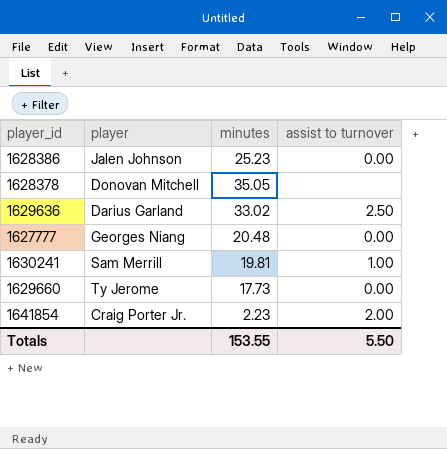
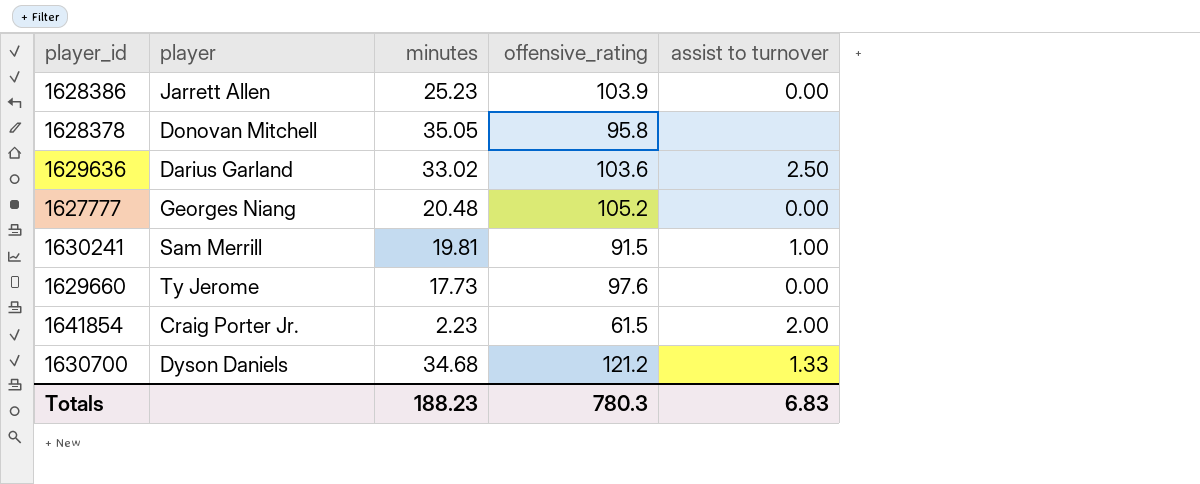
column offensive_rating | position: none -> 4
1628386 | player: Jalen Johnson -> Jarrett Allen
row 1630700: none -> Dyson Daniels | 34.68 | 121.2 | 1.33
Totals | minutes: 153.55 -> 188.23
Totals | assist to turnover: 5.50 -> 6.83

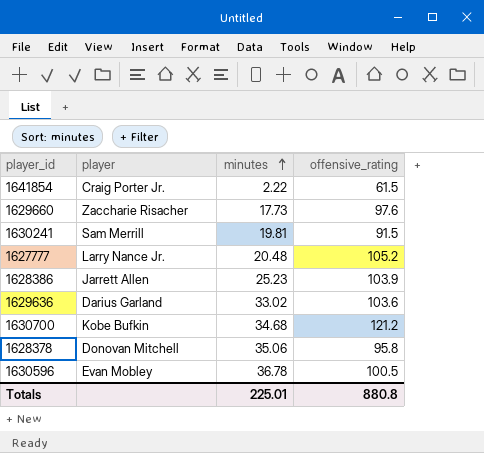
row order: none -> minutes ascending
column assist to turnover | position: 5 -> none
1641854 | minutes: 2.23 -> 2.22
1629660 | player: Ty Jerome -> Zaccharie Risacher
1627777 | player: Georges Niang -> Larry Nance Jr.
1630700 | player: Dyson Daniels -> Kobe Bufkin
1628378 | minutes: 35.05 -> 35.06
row 1630596: none -> Evan Mobley | 36.78 | 100.5
Totals | minutes: 188.23 -> 225.01
Totals | offensive_rating: 780.3 -> 880.8

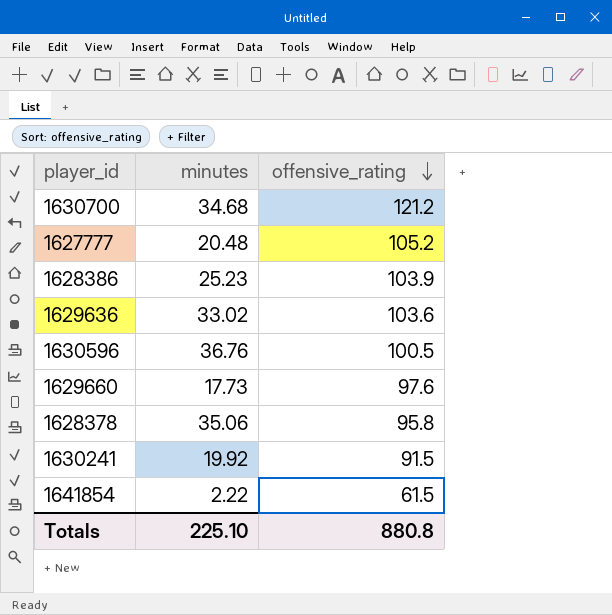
row order: minutes ascending -> offensive_rating descending
column player | position: 2 -> none
1630596 | minutes: 36.78 -> 36.76
1630241 | minutes: 19.81 -> 19.92
Totals | minutes: 225.01 -> 225.10

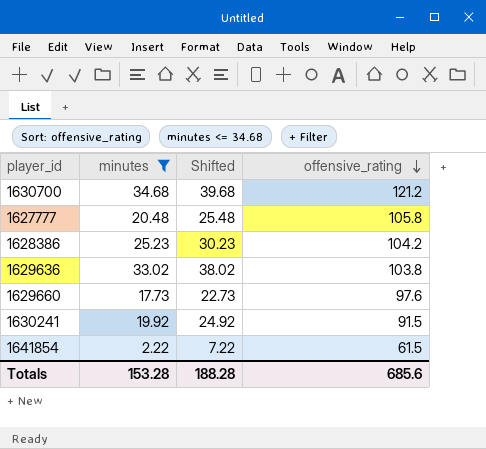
filter: none -> minutes <= 34.68
column Shifted | formula: none -> [minutes] + 5
1627777 | offensive_rating: 105.2 -> 105.8
1628386 | offensive_rating: 103.9 -> 104.2
1629636 | offensive_rating: 103.6 -> 103.8
Totals | minutes: 225.10 -> 153.28
Totals | offensive_rating: 880.8 -> 685.6

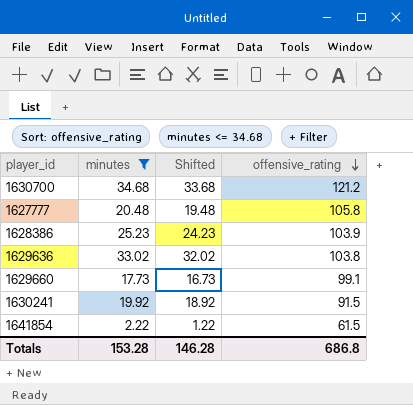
column Shifted | formula: [minutes] + 5 -> [minutes] - 1
1628386 | offensive_rating: 104.2 -> 103.9
1629660 | offensive_rating: 97.6 -> 99.1
Totals | Shifted: 188.28 -> 146.28
Totals | offensive_rating: 685.6 -> 686.8

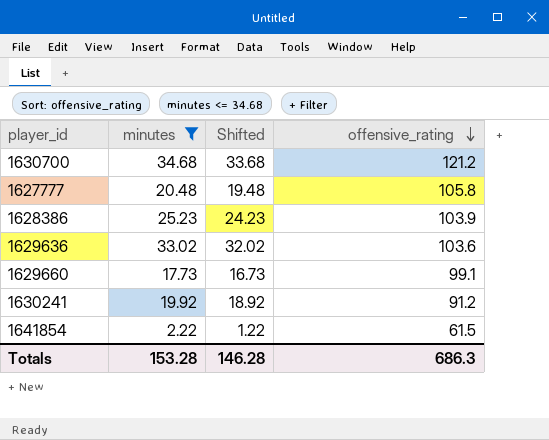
1629636 | offensive_rating: 103.8 -> 103.6
1630241 | offensive_rating: 91.5 -> 91.2
Totals | offensive_rating: 686.8 -> 686.3

